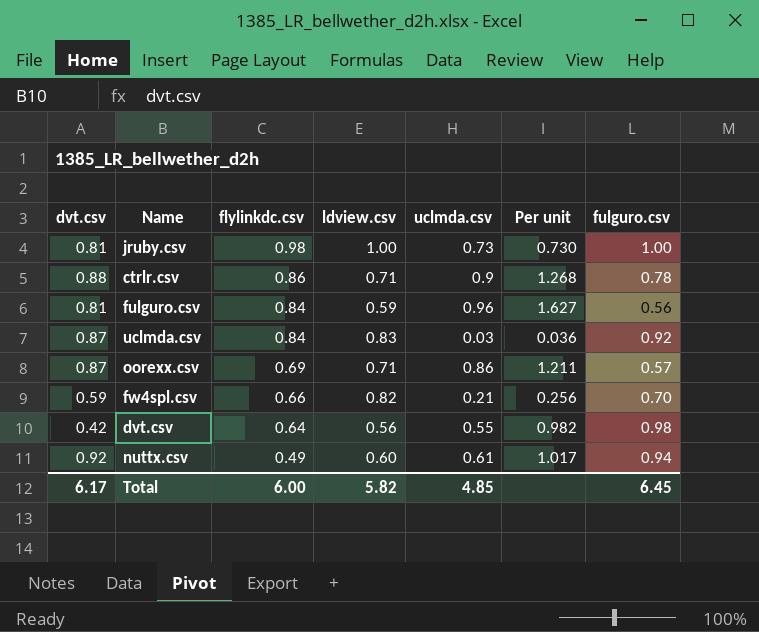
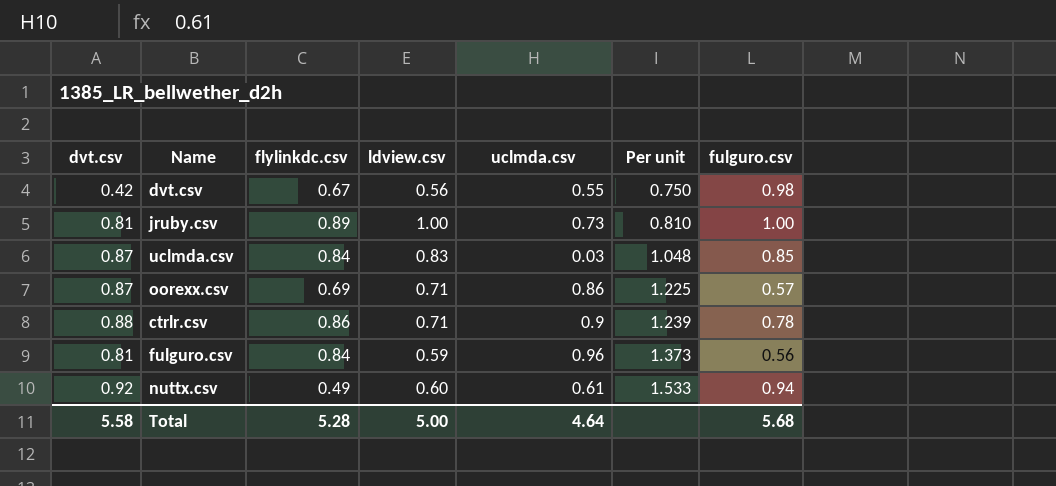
row order: flylinkdc.csv descending -> Per unit ascending
column Per unit | formula: [uclmda.csv] / [ldview.csv] -> [dvt.csv] / [ldview.csv]
row fw4spl.csv: 0.59 | 0.66 | 0.82 | 0.21 | 0.256 | 0.70 -> none
dvt.csv | flylinkdc.csv: 0.64 -> 0.67
jruby.csv | flylinkdc.csv: 0.98 -> 0.89
uclmda.csv | fulguro.csv: 0.92 -> 0.85
Total | dvt.csv: 6.17 -> 5.58
Total | flylinkdc.csv: 6.00 -> 5.28
Total | ldview.csv: 5.82 -> 5.00
Total | uclmda.csv: 4.85 -> 4.64
Total | fulguro.csv: 6.45 -> 5.68

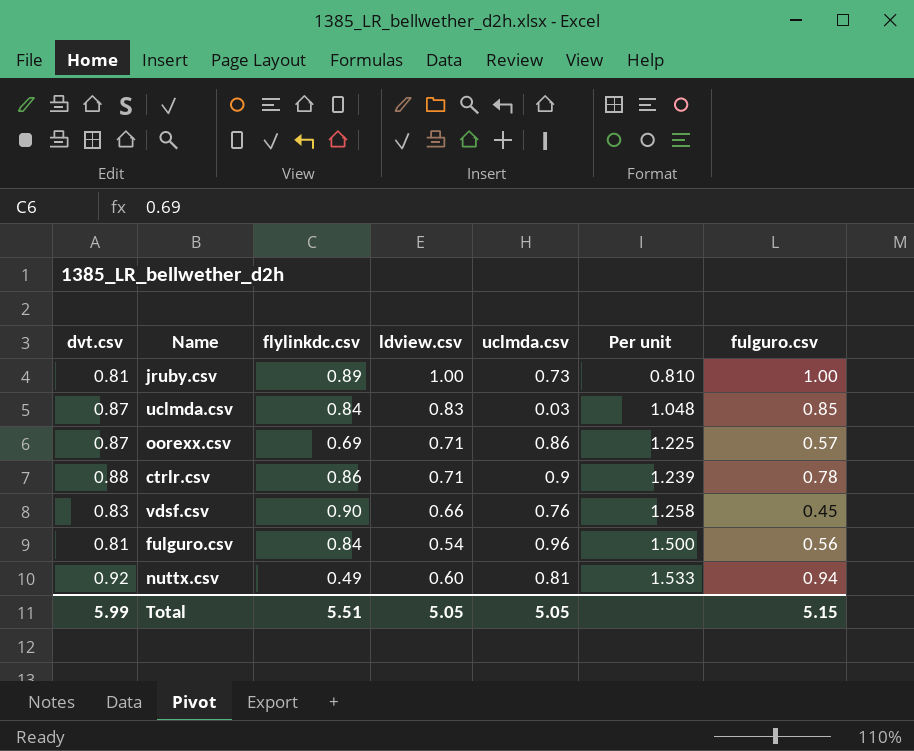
row dvt.csv: 0.42 | 0.67 | 0.56 | 0.55 | 0.750 | 0.98 -> none
row vdsf.csv: none -> 0.83 | 0.90 | 0.66 | 0.76 | 1.258 | 0.45
fulguro.csv | ldview.csv: 0.59 -> 0.54
fulguro.csv | Per unit: 1.373 -> 1.500
nuttx.csv | uclmda.csv: 0.61 -> 0.81
Total | dvt.csv: 5.58 -> 5.99
Total | flylinkdc.csv: 5.28 -> 5.51
Total | ldview.csv: 5.00 -> 5.05
Total | uclmda.csv: 4.64 -> 5.05
Total | fulguro.csv: 5.68 -> 5.15

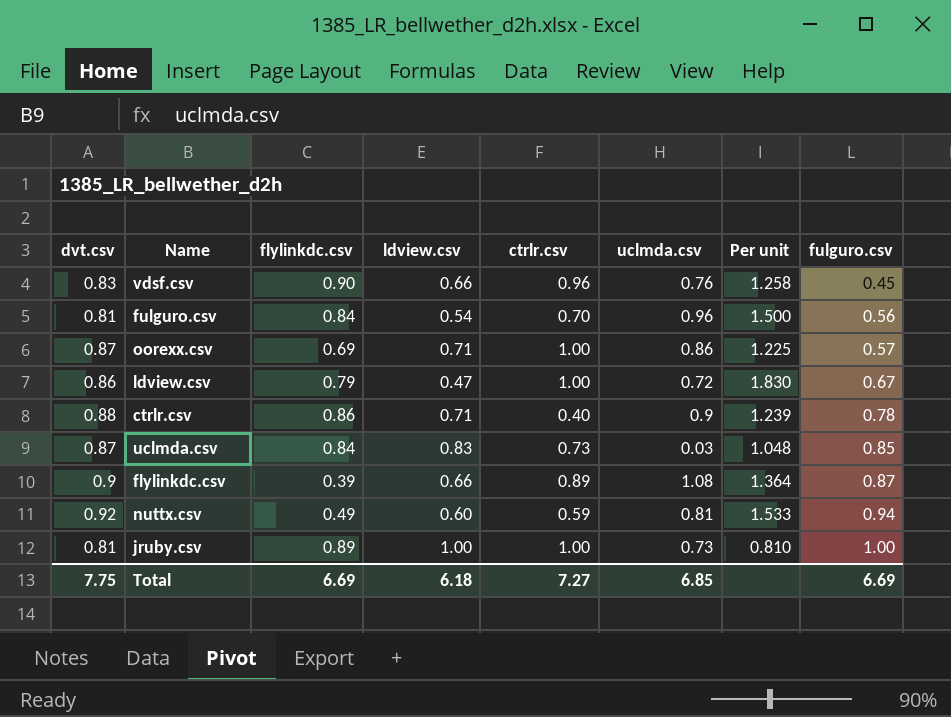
row order: Per unit ascending -> fulguro.csv ascending
column ctrlr.csv | position: none -> 5
row ldview.csv: none -> 0.86 | 0.79 | 0.47 | 1.00 | 0.72 | 1.830 | 0.67
row flylinkdc.csv: none -> 0.9 | 0.39 | 0.66 | 0.89 | 1.08 | 1.364 | 0.87
Total | dvt.csv: 5.99 -> 7.75
Total | flylinkdc.csv: 5.51 -> 6.69
Total | ldview.csv: 5.05 -> 6.18
Total | uclmda.csv: 5.05 -> 6.85
Total | fulguro.csv: 5.15 -> 6.69

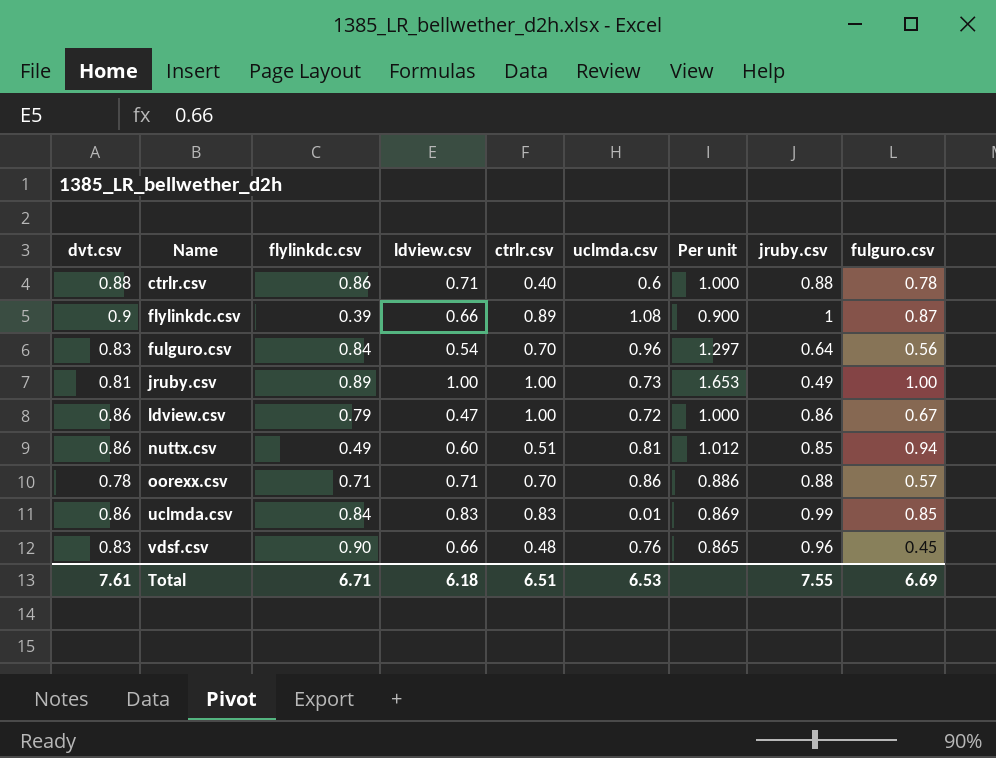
row order: fulguro.csv ascending -> Name ascending
column Per unit | formula: [dvt.csv] / [ldview.csv] -> [dvt.csv] / [jruby.csv]
column jruby.csv | position: none -> 8
ctrlr.csv | uclmda.csv: 0.9 -> 0.6
fulguro.csv | dvt.csv: 0.81 -> 0.83
nuttx.csv | dvt.csv: 0.92 -> 0.86
nuttx.csv | ctrlr.csv: 0.59 -> 0.51
oorexx.csv | dvt.csv: 0.87 -> 0.78
oorexx.csv | flylinkdc.csv: 0.69 -> 0.71
oorexx.csv | ctrlr.csv: 1.00 -> 0.70
uclmda.csv | dvt.csv: 0.87 -> 0.86
uclmda.csv | ctrlr.csv: 0.73 -> 0.83
uclmda.csv | uclmda.csv: 0.03 -> 0.01
vdsf.csv | ctrlr.csv: 0.96 -> 0.48
Total | dvt.csv: 7.75 -> 7.61
Total | flylinkdc.csv: 6.69 -> 6.71
Total | ctrlr.csv: 7.27 -> 6.51
Total | uclmda.csv: 6.85 -> 6.53

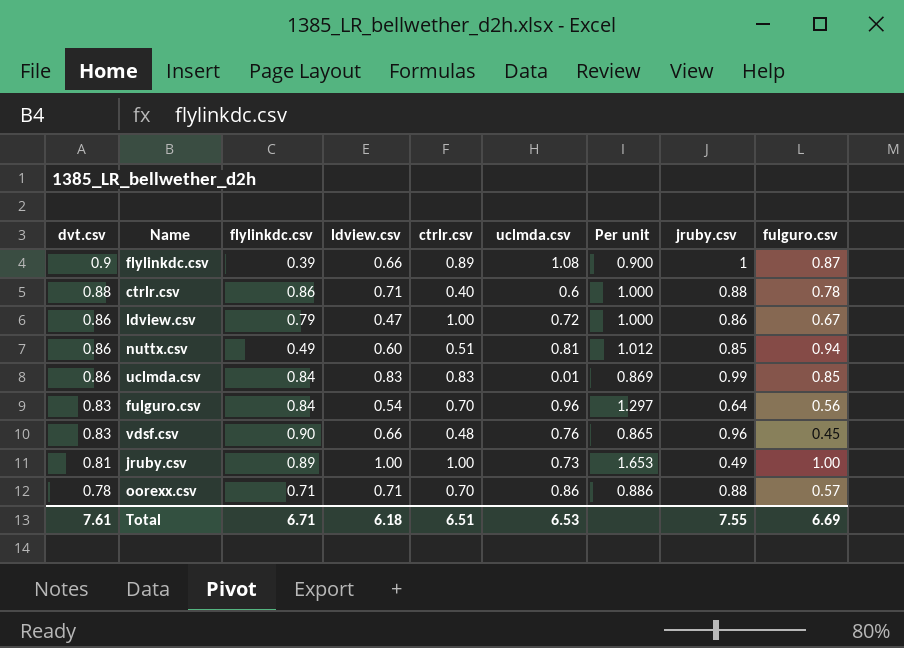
row order: Name ascending -> dvt.csv descending

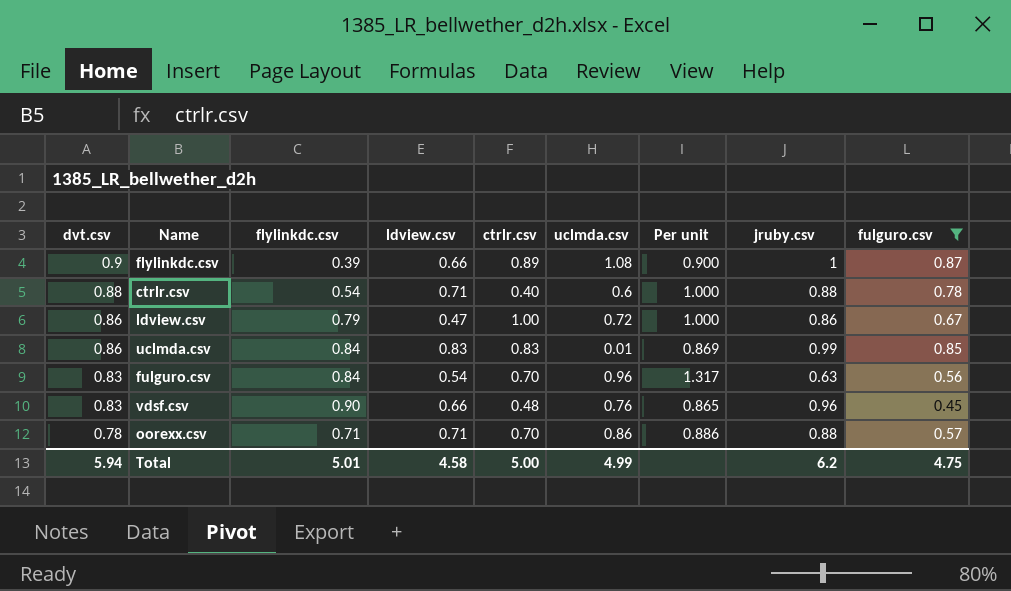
filter: none -> fulguro.csv <= 0.87
ctrlr.csv | flylinkdc.csv: 0.86 -> 0.54
fulguro.csv | Per unit: 1.297 -> 1.317
fulguro.csv | jruby.csv: 0.64 -> 0.63
Total | dvt.csv: 7.61 -> 5.94
Total | flylinkdc.csv: 6.71 -> 5.01
Total | ldview.csv: 6.18 -> 4.58
Total | ctrlr.csv: 6.51 -> 5.00
Total | uclmda.csv: 6.53 -> 4.99
Total | jruby.csv: 7.55 -> 6.2
Total | fulguro.csv: 6.69 -> 4.75

